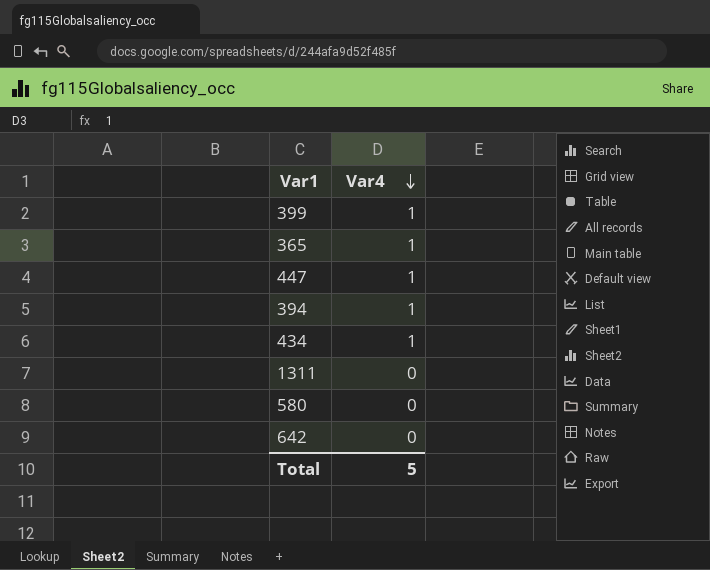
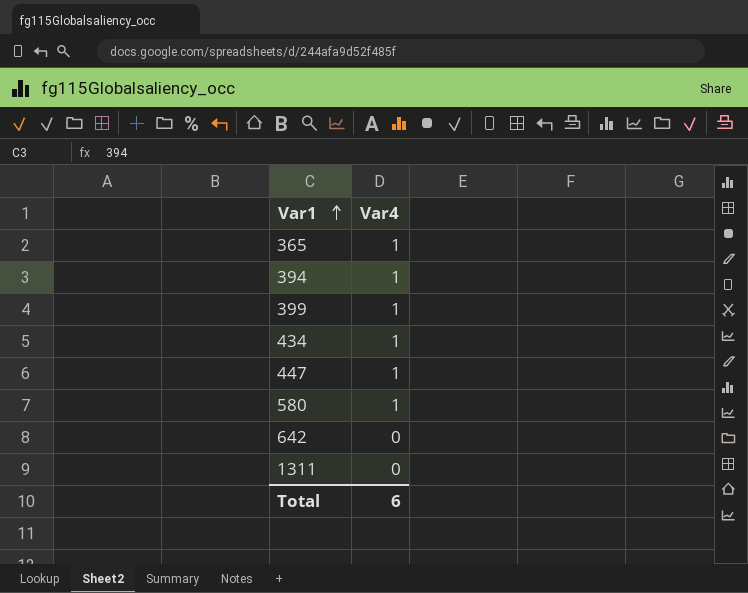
row order: Var4 descending -> Var1 ascending
580 | Var4: 0 -> 1
Total | Var4: 5 -> 6

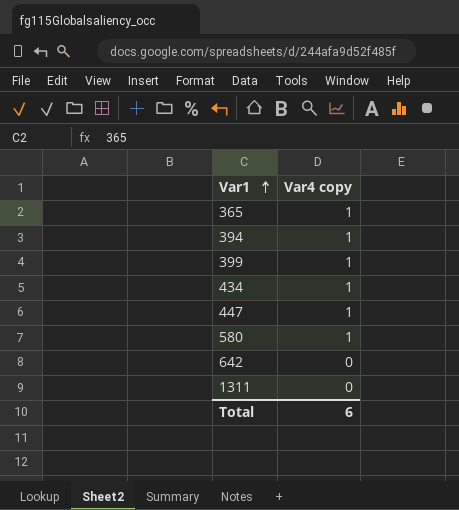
column name: Var4 -> Var4 copy

